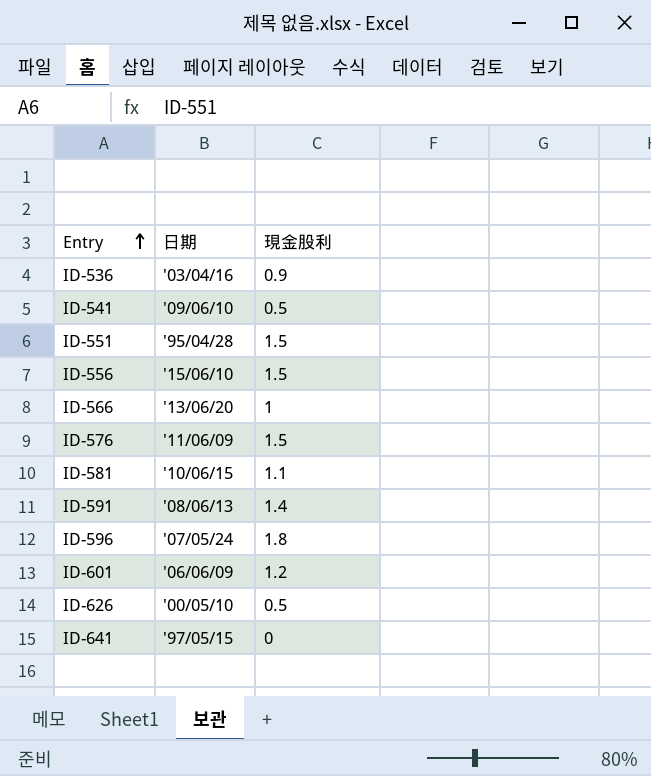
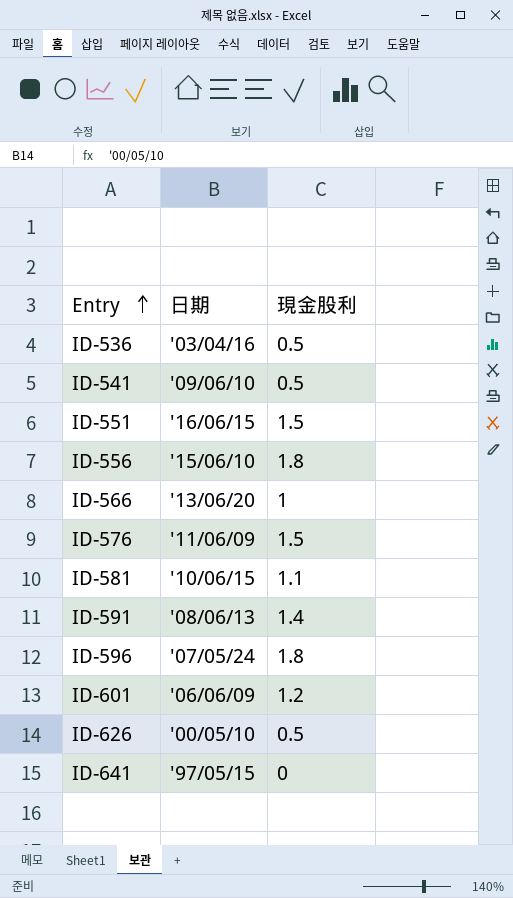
ID-536 | 現金股利: 0.9 -> 0.5
ID-551 | 日期: '95/04/28 -> '16/06/15
ID-556 | 現金股利: 1.5 -> 1.8

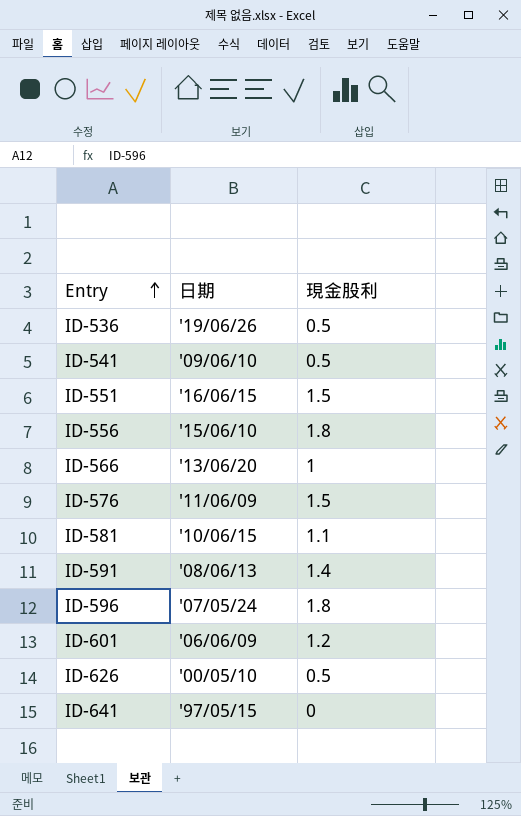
ID-536 | 日期: '03/04/16 -> '19/06/26

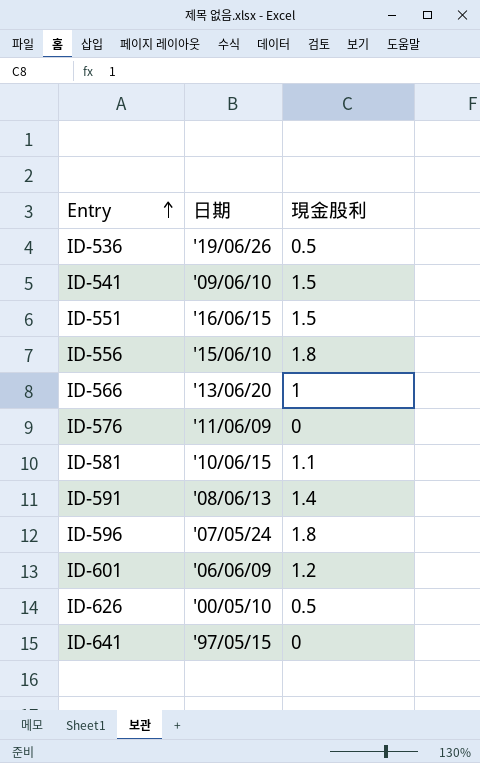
ID-541 | 現金股利: 0.5 -> 1.5
ID-576 | 現金股利: 1.5 -> 0

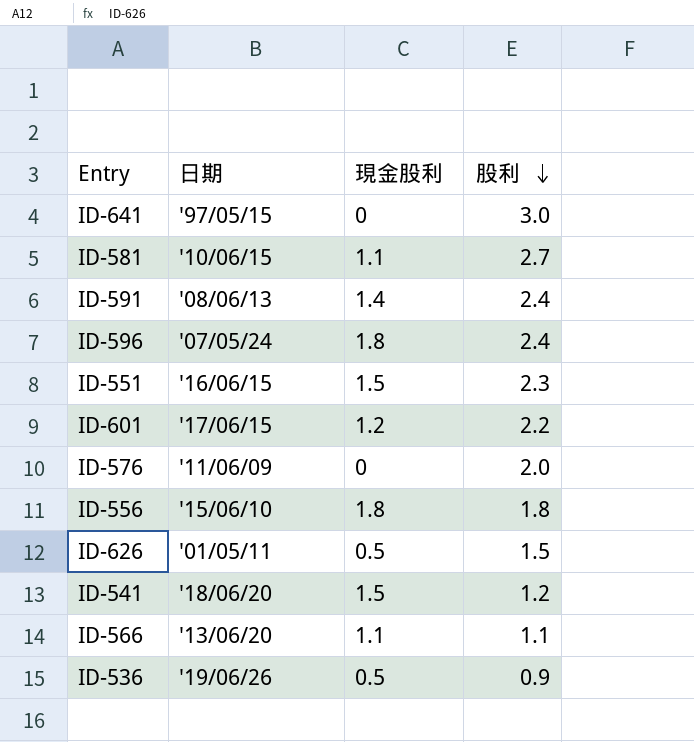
row order: Entry ascending -> 股利 descending
column 股利 | position: none -> 4
ID-601 | 日期: '06/06/09 -> '17/06/15
ID-626 | 日期: '00/05/10 -> '01/05/11
ID-541 | 日期: '09/06/10 -> '18/06/20
ID-566 | 現金股利: 1 -> 1.1

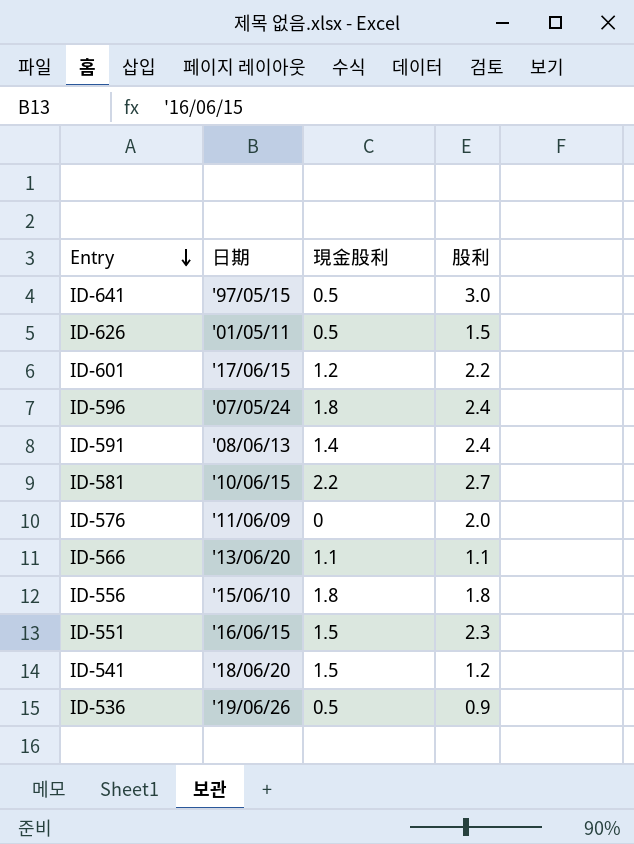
row order: 股利 descending -> Entry descending
ID-641 | 現金股利: 0 -> 0.5
ID-581 | 現金股利: 1.1 -> 2.2

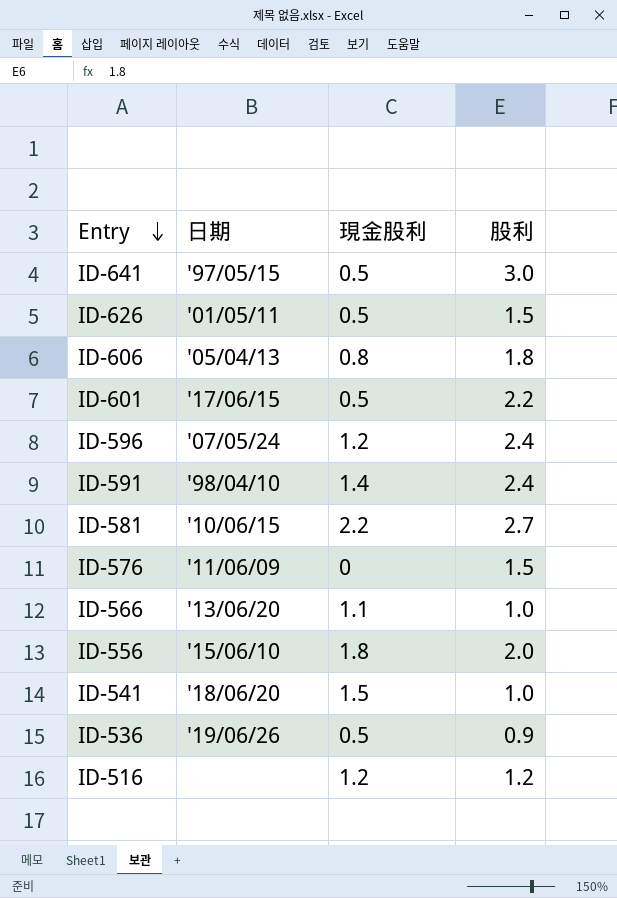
row ID-551: '16/06/15 | 1.5 | 2.3 -> none
row ID-606: none -> '05/04/13 | 0.8 | 1.8
ID-601 | 現金股利: 1.2 -> 0.5
ID-596 | 現金股利: 1.8 -> 1.2
ID-591 | 日期: '08/06/13 -> '98/04/10
ID-576 | 股利: 2.0 -> 1.5
ID-566 | 股利: 1.1 -> 1.0
ID-556 | 股利: 1.8 -> 2.0
ID-541 | 股利: 1.2 -> 1.0
row ID-516: none -> none | 1.2 | 1.2

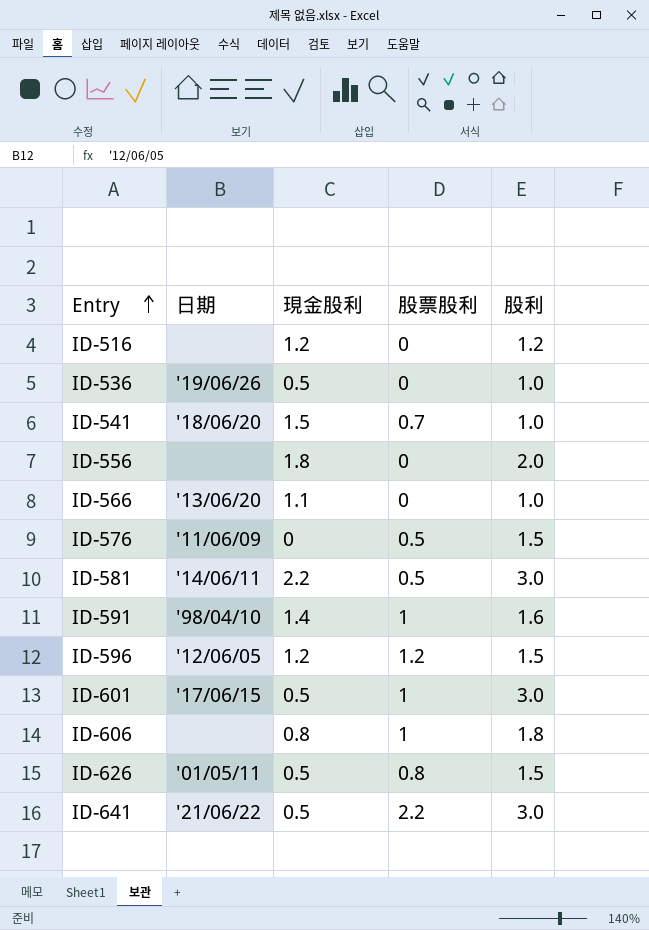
row order: Entry descending -> Entry ascending
column 股票股利 | position: none -> 4
ID-536 | 股利: 0.9 -> 1.0
ID-556 | 日期: '15/06/10 -> none
ID-581 | 日期: '10/06/15 -> '14/06/11
ID-581 | 股利: 2.7 -> 3.0
ID-591 | 股利: 2.4 -> 1.6
ID-596 | 日期: '07/05/24 -> '12/06/05
ID-596 | 股利: 2.4 -> 1.5
ID-601 | 股利: 2.2 -> 3.0
ID-606 | 日期: '05/04/13 -> none
ID-641 | 日期: '97/05/15 -> '21/06/22

